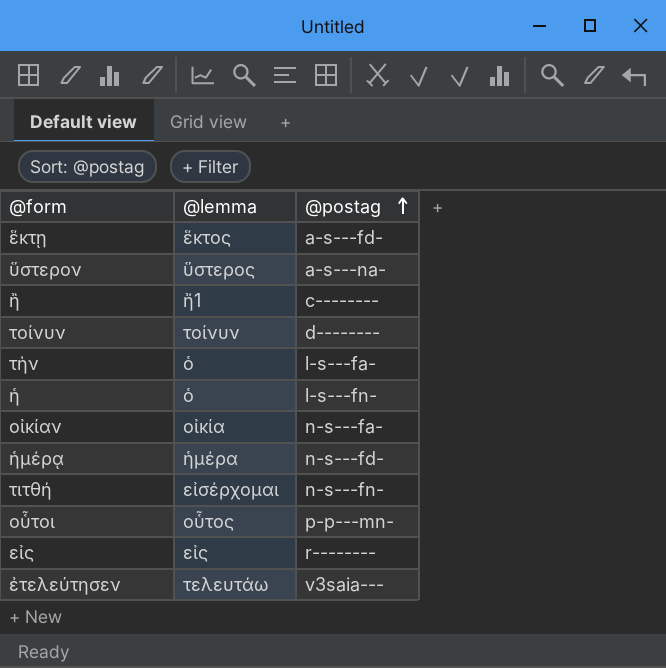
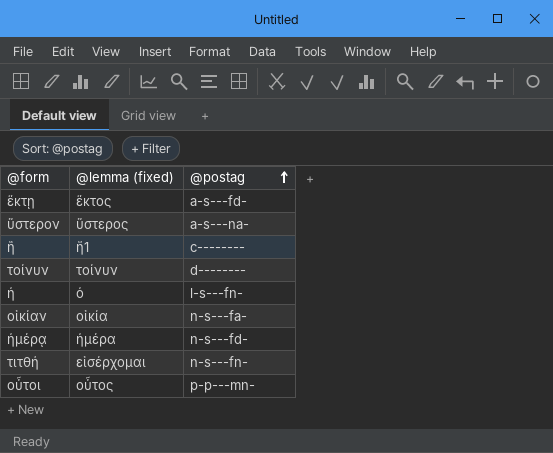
column name: @lemma -> @lemma (fixed)
row τὴν: ὁ | l-s---fa- -> none
row εἰς: εἰς | r-------- -> none
row ἐτελεύτησεν: τελευτάω | v3saia--- -> none

